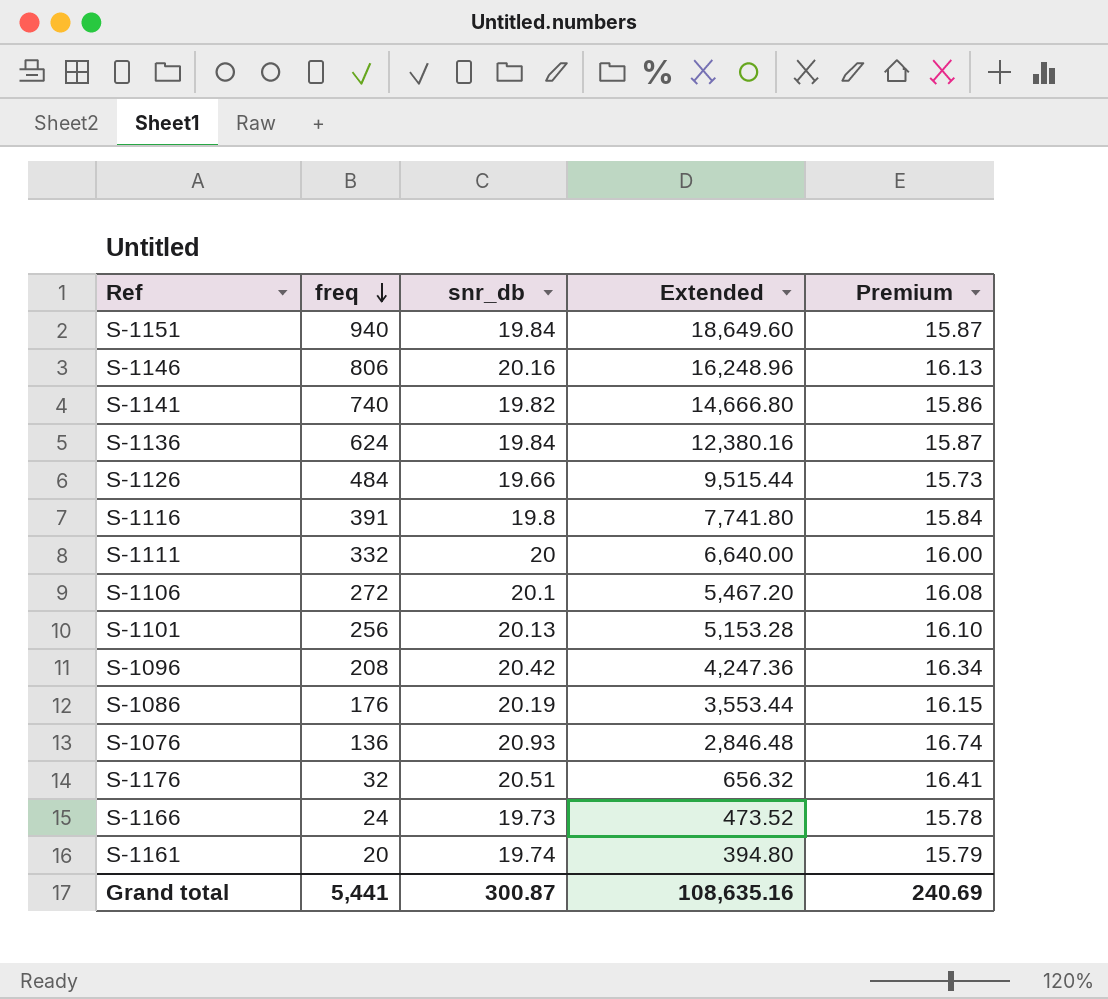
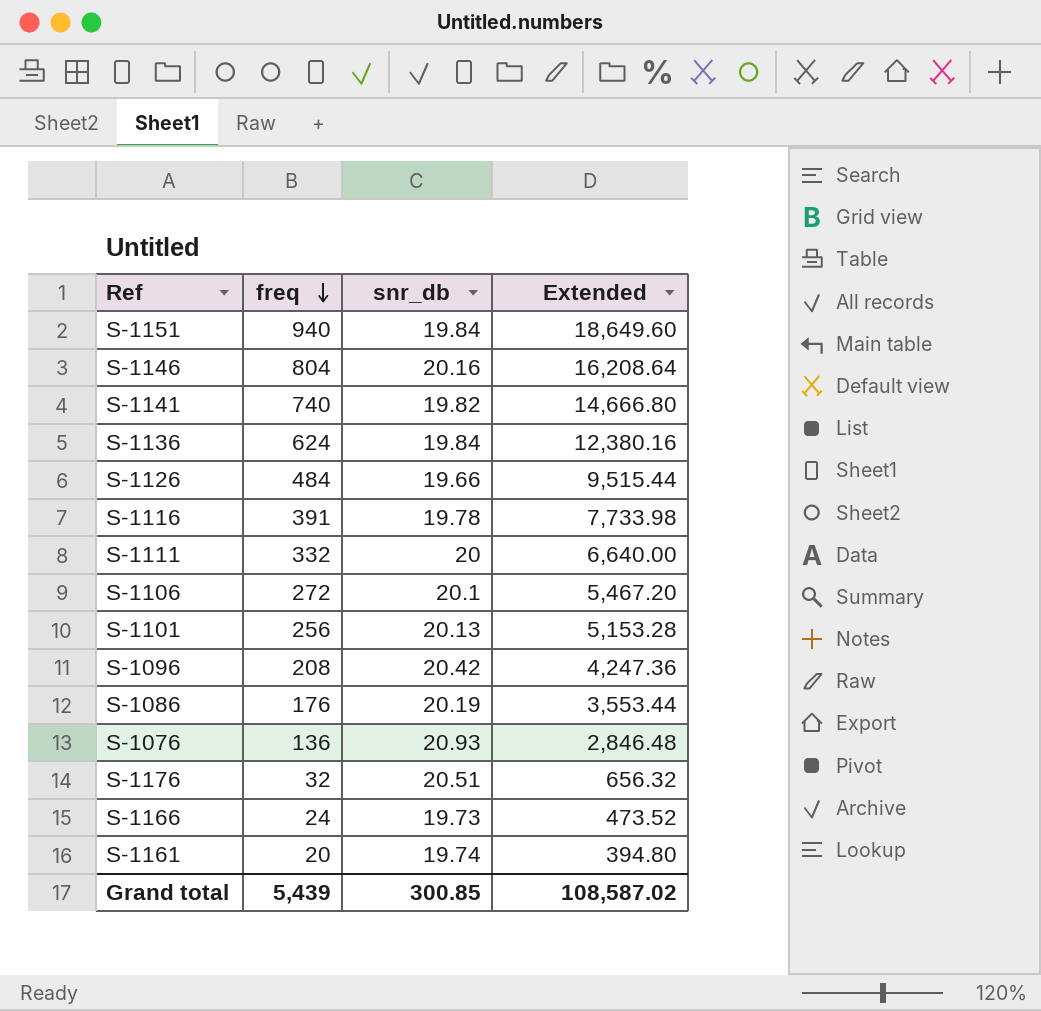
column Premium | formula: [snr_db] * 0.8 -> none
S-1146 | freq: 806 -> 804
S-1146 | Extended: 16,248.96 -> 16,208.64
S-1116 | snr_db: 19.8 -> 19.78
S-1116 | Extended: 7,741.80 -> 7,733.98
Grand total | freq: 5,441 -> 5,439
Grand total | snr_db: 300.87 -> 300.85
Grand total | Extended: 108,635.16 -> 108,587.02

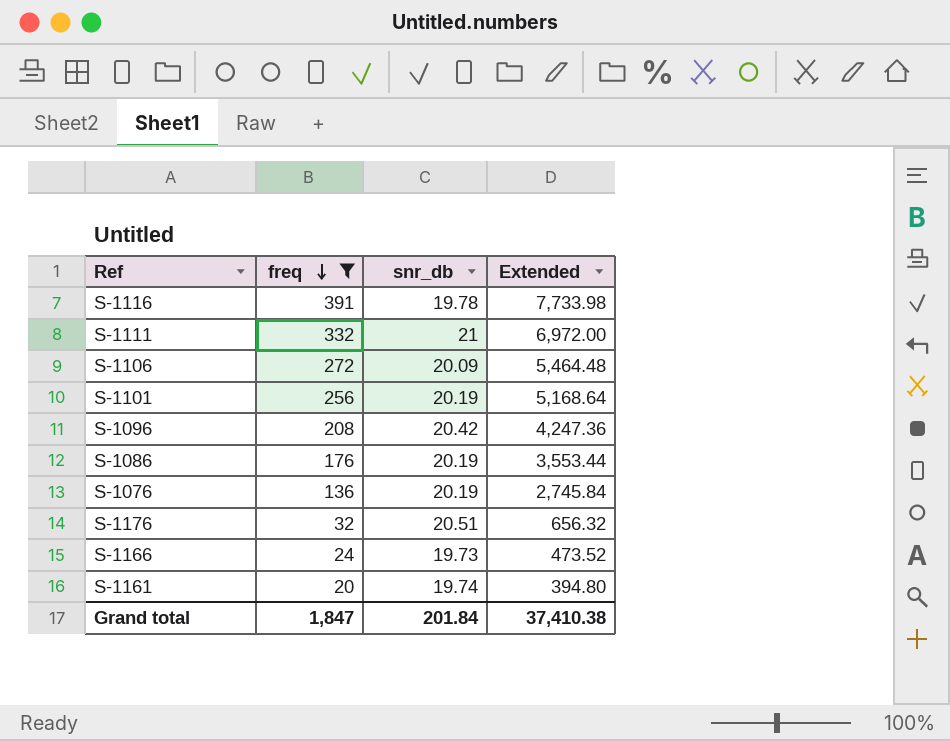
filter: none -> freq <= 391
S-1111 | snr_db: 20 -> 21
S-1111 | Extended: 6,640.00 -> 6,972.00
S-1106 | snr_db: 20.1 -> 20.09
S-1106 | Extended: 5,467.20 -> 5,464.48
S-1101 | snr_db: 20.13 -> 20.19
S-1101 | Extended: 5,153.28 -> 5,168.64
S-1076 | snr_db: 20.93 -> 20.19
S-1076 | Extended: 2,846.48 -> 2,745.84
Grand total | freq: 5,439 -> 1,847
Grand total | snr_db: 300.85 -> 201.84
Grand total | Extended: 108,587.02 -> 37,410.38

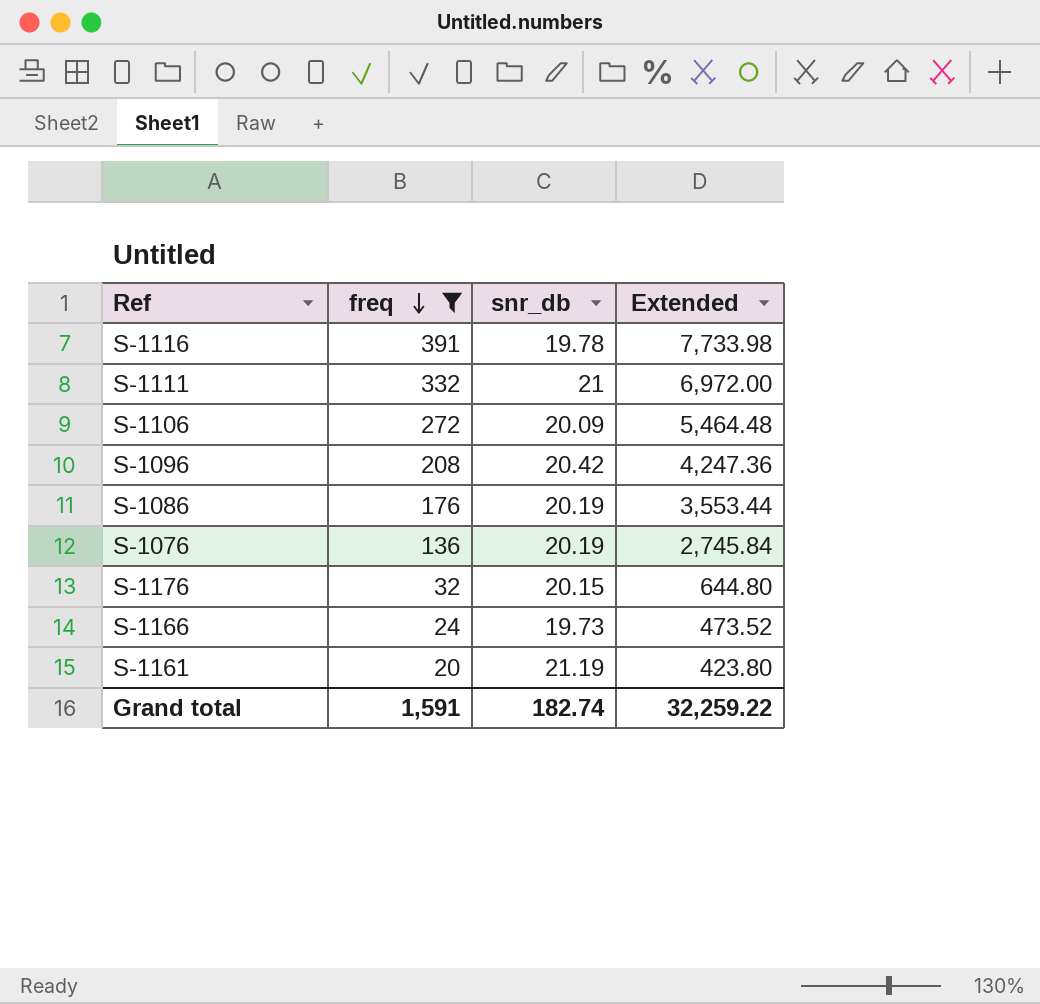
row S-1101: 256 | 20.19 | 5,168.64 -> none
S-1176 | snr_db: 20.51 -> 20.15
S-1176 | Extended: 656.32 -> 644.80
S-1161 | snr_db: 19.74 -> 21.19
S-1161 | Extended: 394.80 -> 423.80
Grand total | freq: 1,847 -> 1,591
Grand total | snr_db: 201.84 -> 182.74
Grand total | Extended: 37,410.38 -> 32,259.22

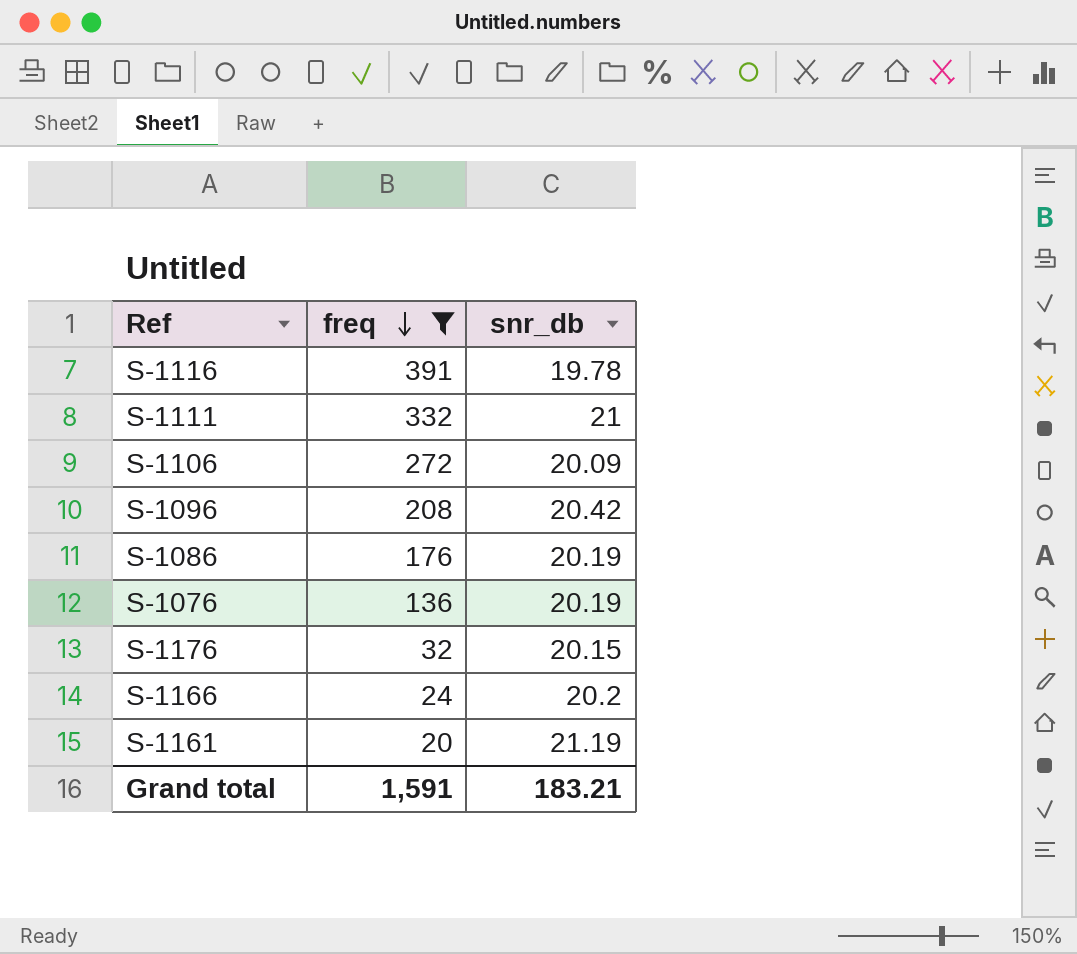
column Extended | formula: [freq] * [snr_db] -> none
S-1166 | snr_db: 19.73 -> 20.2
Grand total | snr_db: 182.74 -> 183.21

